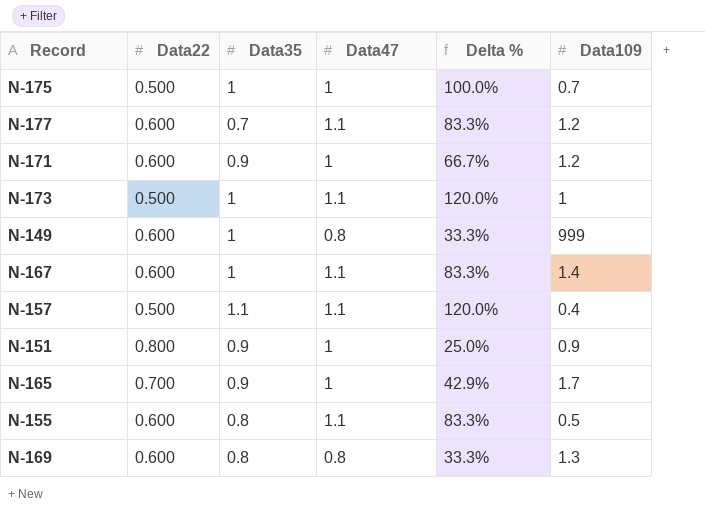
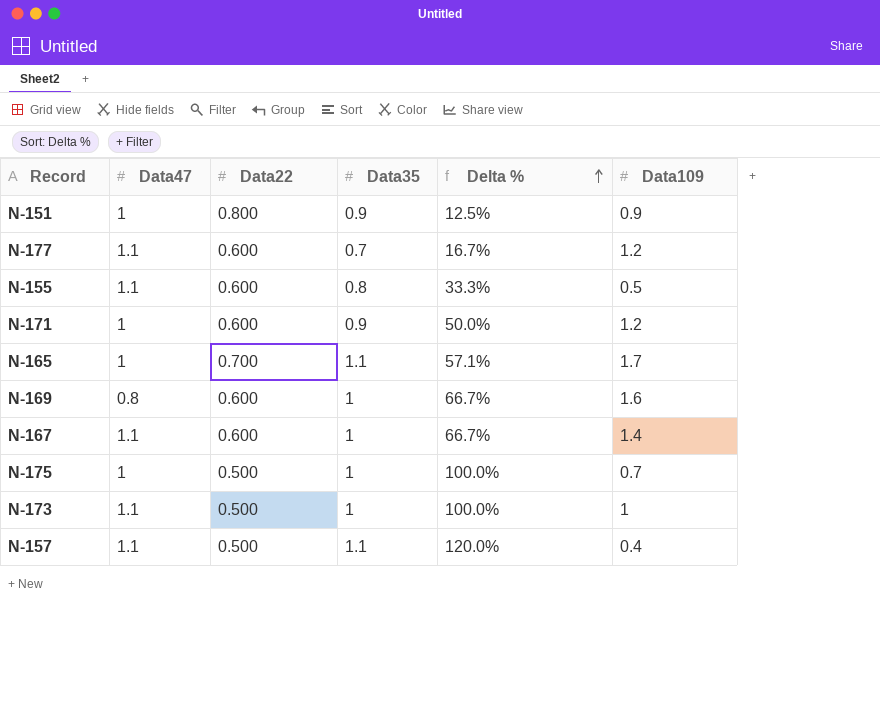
row order: none -> Delta % ascending
column Data47 | position: 4 -> 2
column Delta % | formula: ([Data47] - [Data22]) / [Data22] -> ([Data35] - [Data22]) / [Data22]
row N-149: 0.600 | 1 | 0.8 | 33.3% | 999 -> none
N-165 | Data35: 0.9 -> 1.1
N-169 | Data35: 0.8 -> 1
N-169 | Data109: 1.3 -> 1.6

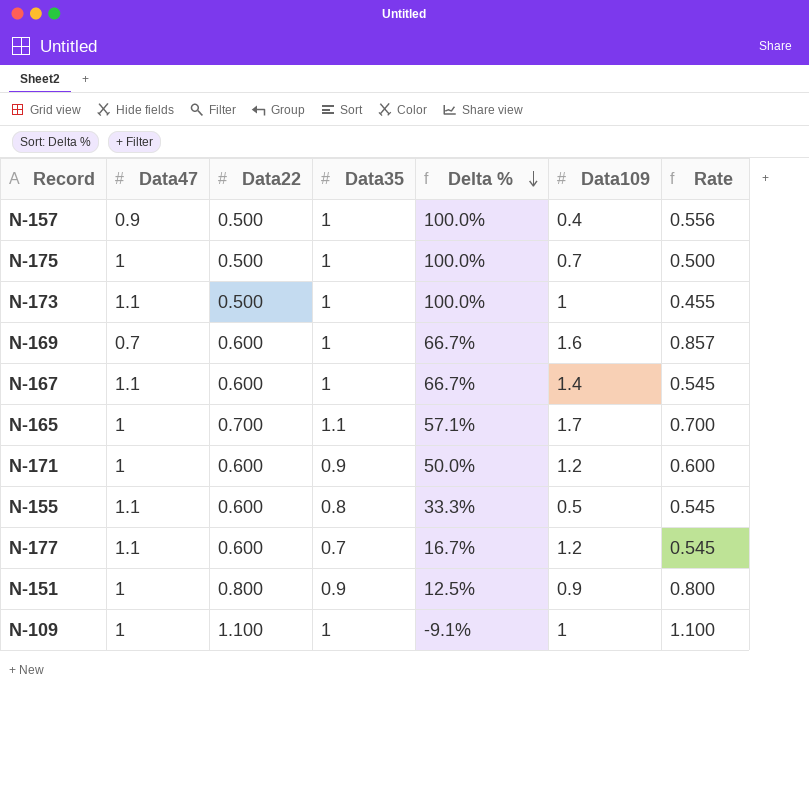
row order: Delta % ascending -> Delta % descending
column Rate | formula: none -> [Data22] / [Data47]
N-157 | Data47: 1.1 -> 0.9
N-157 | Data35: 1.1 -> 1
N-157 | Delta %: 120.0% -> 100.0%
N-169 | Data47: 0.8 -> 0.7
row N-109: none -> 1 | 1.100 | 1 | -9.1% | 1 | 1.100

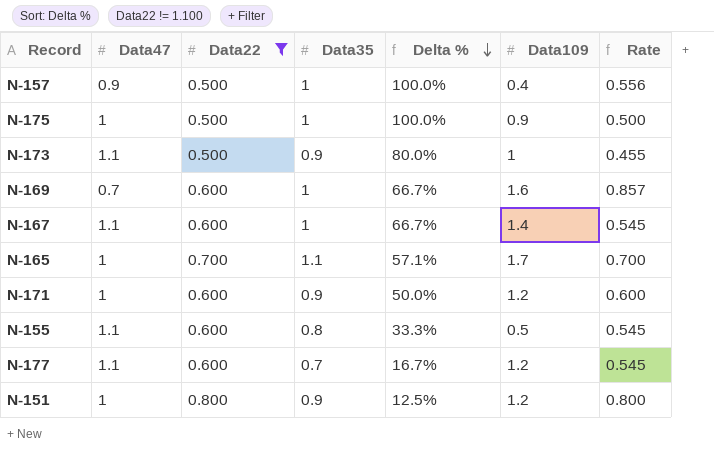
filter: none -> Data22 != 1.100
N-175 | Data109: 0.7 -> 0.9
N-173 | Data35: 1 -> 0.9
N-173 | Delta %: 100.0% -> 80.0%
N-151 | Data109: 0.9 -> 1.2

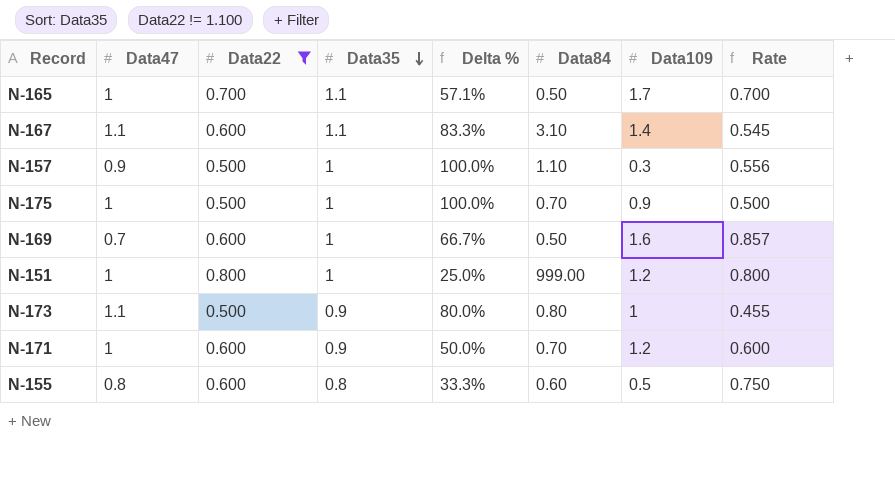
row order: Delta % descending -> Data35 descending
column Data84 | position: none -> 6
row N-177: 1.1 | 0.600 | 0.7 | 16.7% | 1.2 | 0.545 -> none
N-167 | Data35: 1 -> 1.1
N-167 | Delta %: 66.7% -> 83.3%
N-157 | Data109: 0.4 -> 0.3
N-151 | Data35: 0.9 -> 1
N-151 | Delta %: 12.5% -> 25.0%
N-155 | Data47: 1.1 -> 0.8
N-155 | Rate: 0.545 -> 0.750

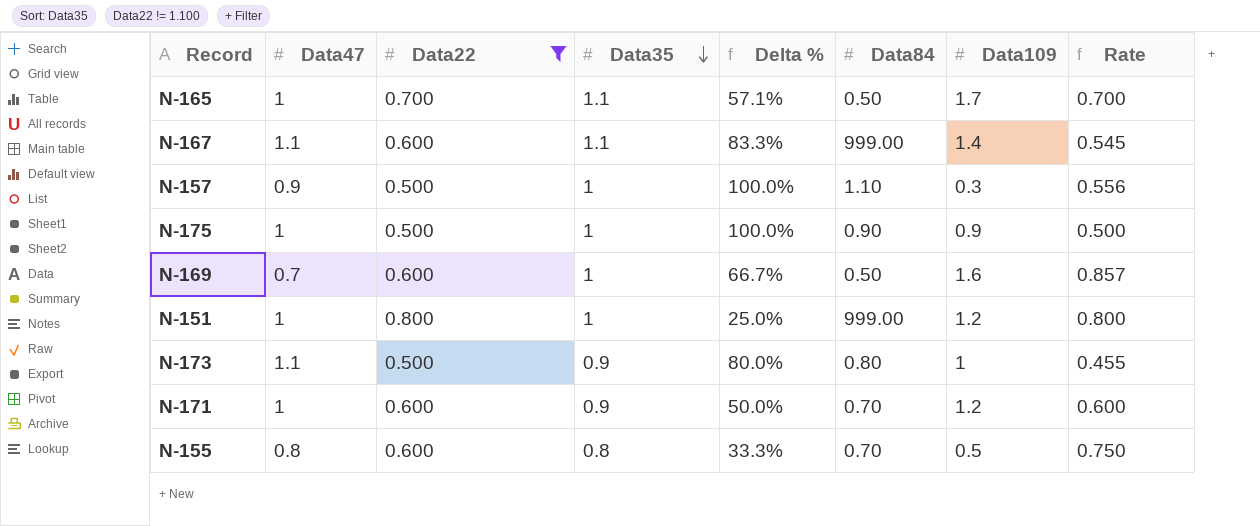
N-167 | Data84: 3.10 -> 999.00
N-175 | Data84: 0.70 -> 0.90
N-155 | Data84: 0.60 -> 0.70

